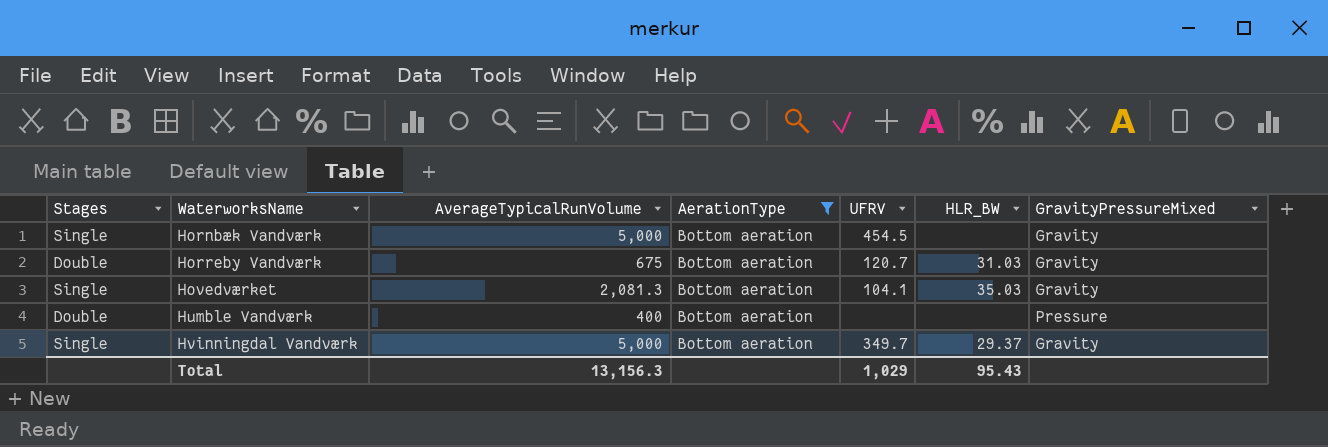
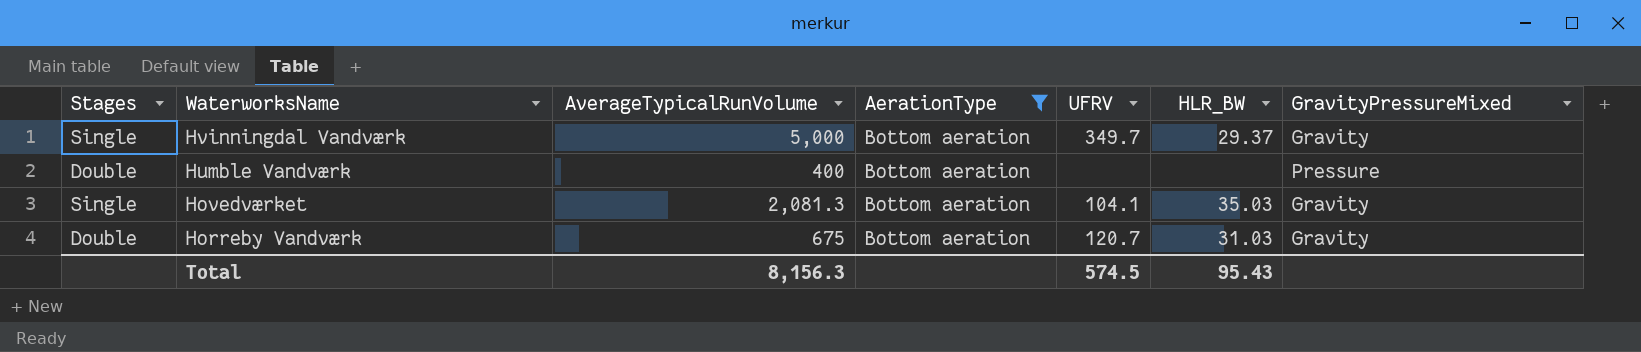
row order: WaterworksName ascending -> WaterworksName descending
row Hornbæk Vandværk: Single | 5,000 | Bottom aeration | 454.5 | none | Gravity -> none
Total | AverageTypicalRunVolume: 13,156.3 -> 8,156.3
Total | UFRV: 1,029 -> 574.5

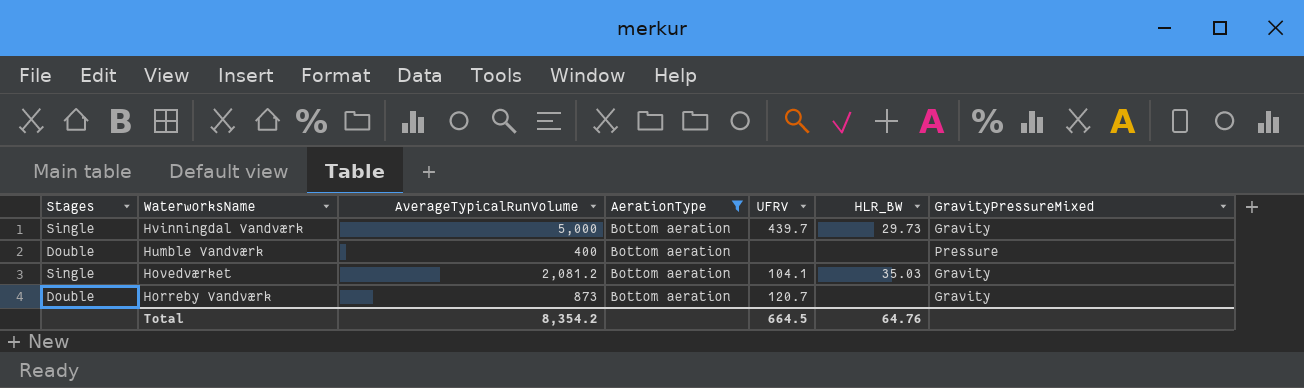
Hvinningdal Vandværk | UFRV: 349.7 -> 439.7
Hvinningdal Vandværk | HLR_BW: 29.37 -> 29.73
Hovedværket | AverageTypicalRunVolume: 2,081.3 -> 2,081.2
Horreby Vandværk | AverageTypicalRunVolume: 675 -> 873
Horreby Vandværk | HLR_BW: 31.03 -> none
Total | AverageTypicalRunVolume: 8,156.3 -> 8,354.2
Total | UFRV: 574.5 -> 664.5
Total | HLR_BW: 95.43 -> 64.76

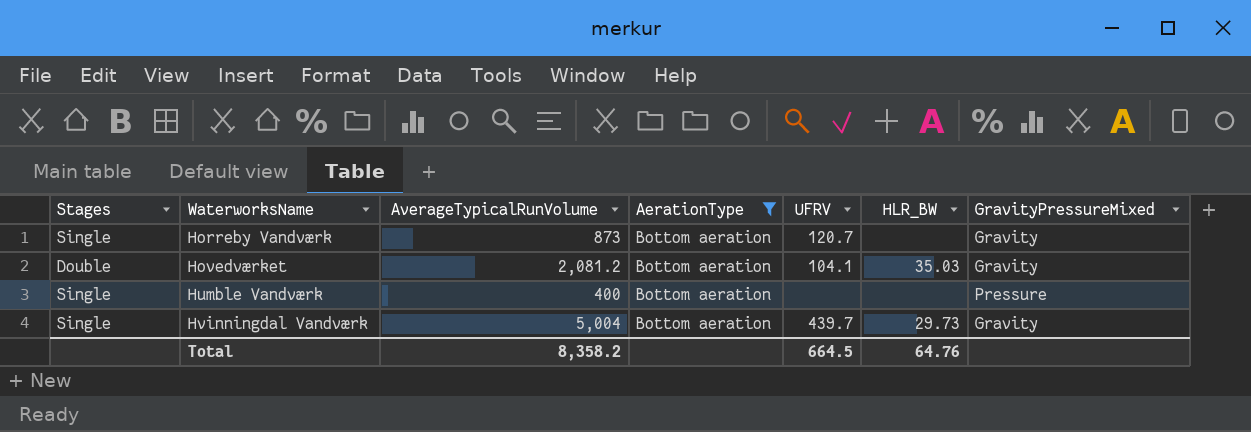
row order: WaterworksName descending -> WaterworksName ascending
Horreby Vandværk | Stages: Double -> Single
Hovedværket | Stages: Single -> Double
Humble Vandværk | Stages: Double -> Single
Hvinningdal Vandværk | AverageTypicalRunVolume: 5,000 -> 5,004
Total | AverageTypicalRunVolume: 8,354.2 -> 8,358.2

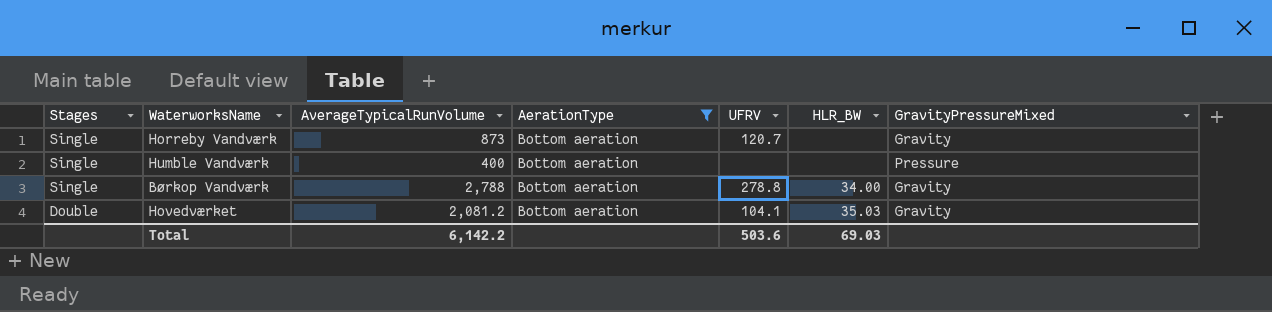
row order: WaterworksName ascending -> Stages descending
row Hvinningdal Vandværk: Single | 5,004 | Bottom aeration | 439.7 | 29.73 | Gravity -> none
row Børkop Vandværk: none -> Single | 2,788 | Bottom aeration | 278.8 | 34.00 | Gravity
Total | AverageTypicalRunVolume: 8,358.2 -> 6,142.2
Total | UFRV: 664.5 -> 503.6
Total | HLR_BW: 64.76 -> 69.03

